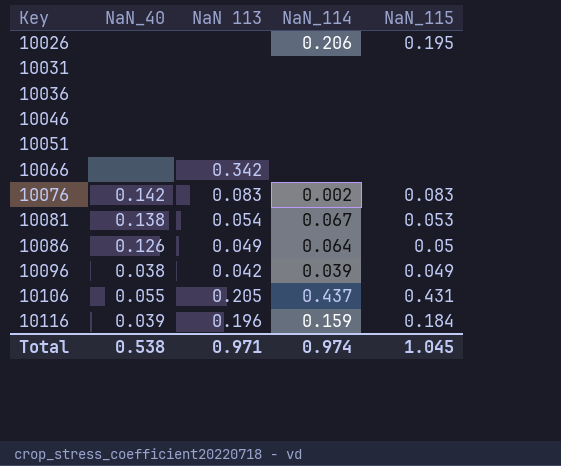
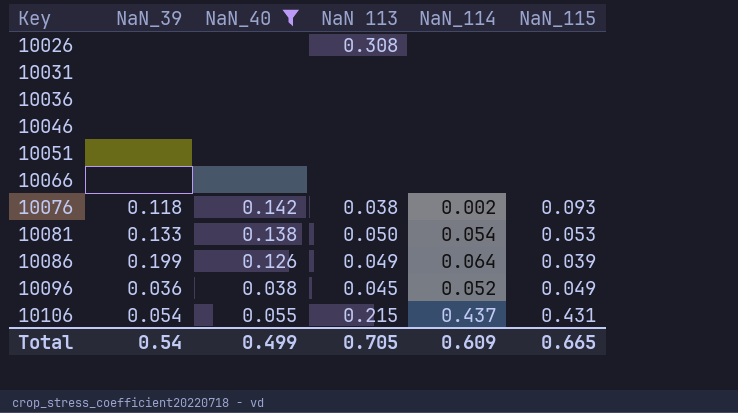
filter: none -> NaN_40 != 0.039
column NaN_39 | position: none -> 2
10026 | NaN 113: none -> 0.308
10026 | NaN_114: 0.206 -> none
10026 | NaN_115: 0.195 -> none
10066 | NaN 113: 0.342 -> none
10076 | NaN 113: 0.083 -> 0.038
10076 | NaN_115: 0.083 -> 0.093
10081 | NaN 113: 0.054 -> 0.050
10081 | NaN_114: 0.067 -> 0.054
10086 | NaN_115: 0.05 -> 0.039
10096 | NaN 113: 0.042 -> 0.045
10096 | NaN_114: 0.039 -> 0.052
10106 | NaN 113: 0.205 -> 0.215
Total | NaN_40: 0.538 -> 0.499
Total | NaN 113: 0.971 -> 0.705
Total | NaN_114: 0.974 -> 0.609
Total | NaN_115: 1.045 -> 0.665

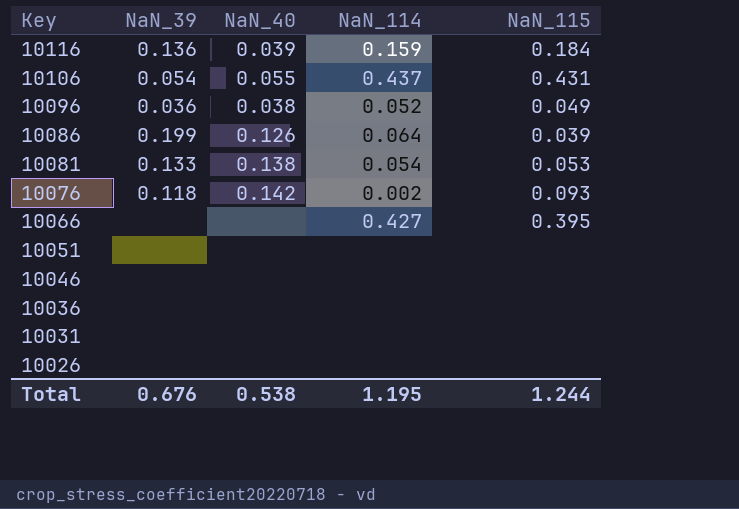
filter: NaN_40 != 0.039 -> none
row order: Key ascending -> Key descending
column NaN 113 | position: 4 -> none
10066 | NaN_114: none -> 0.427
10066 | NaN_115: none -> 0.395
Total | NaN_39: 0.54 -> 0.676
Total | NaN_40: 0.499 -> 0.538
Total | NaN_114: 0.609 -> 1.195
Total | NaN_115: 0.665 -> 1.244

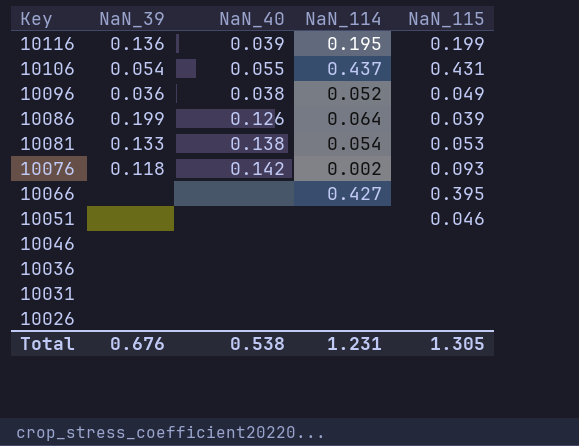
10116 | NaN_114: 0.159 -> 0.195
10116 | NaN_115: 0.184 -> 0.199
10051 | NaN_115: none -> 0.046
Total | NaN_114: 1.195 -> 1.231
Total | NaN_115: 1.244 -> 1.305

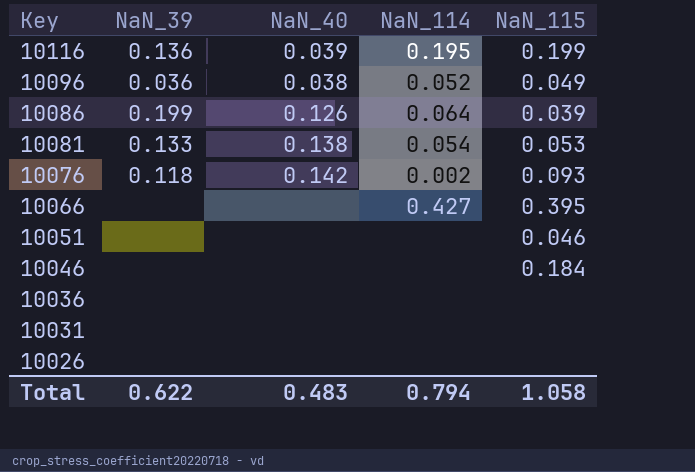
row 10106: 0.054 | 0.055 | 0.437 | 0.431 -> none
10046 | NaN_115: none -> 0.184
Total | NaN_39: 0.676 -> 0.622
Total | NaN_40: 0.538 -> 0.483
Total | NaN_114: 1.231 -> 0.794
Total | NaN_115: 1.305 -> 1.058

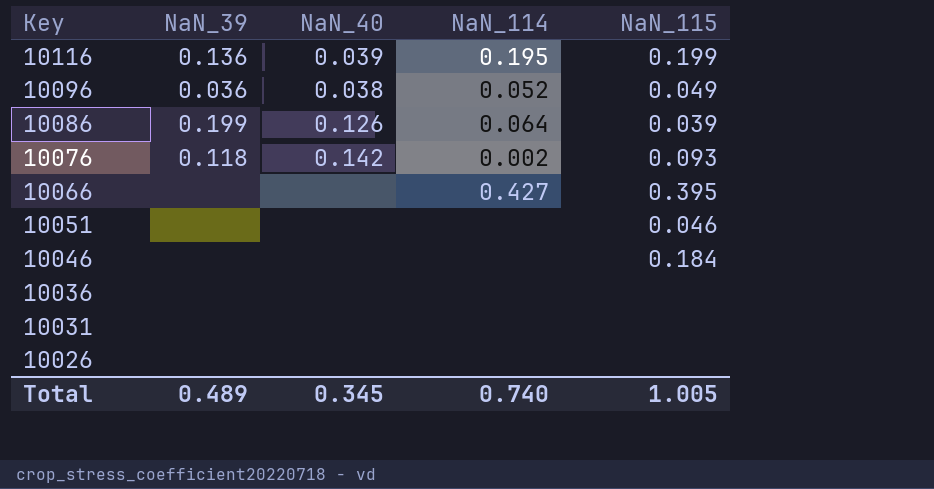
row 10081: 0.133 | 0.138 | 0.054 | 0.053 -> none
Total | NaN_39: 0.622 -> 0.489
Total | NaN_40: 0.483 -> 0.345
Total | NaN_114: 0.794 -> 0.740
Total | NaN_115: 1.058 -> 1.005

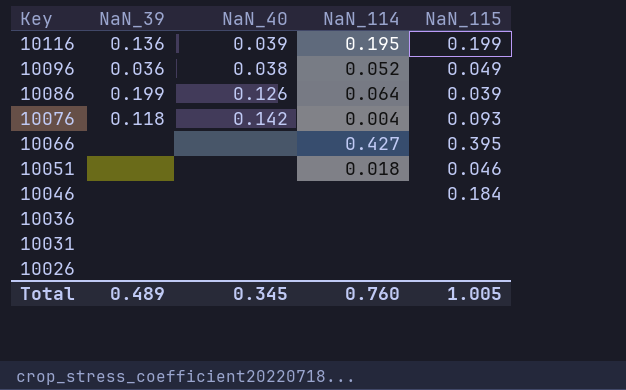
10076 | NaN_114: 0.002 -> 0.004
10051 | NaN_114: none -> 0.018
Total | NaN_114: 0.740 -> 0.760

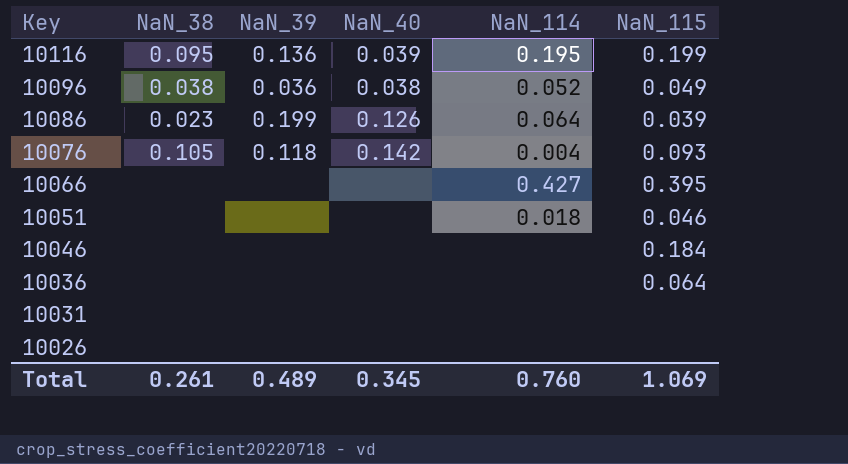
column NaN_38 | position: none -> 2
10036 | NaN_115: none -> 0.064
Total | NaN_115: 1.005 -> 1.069

